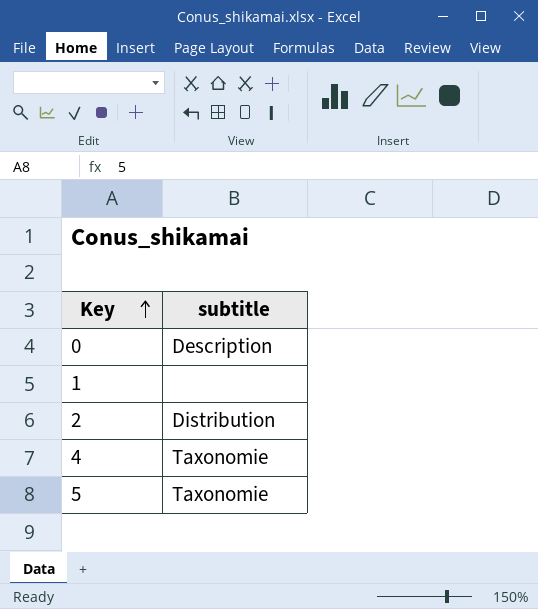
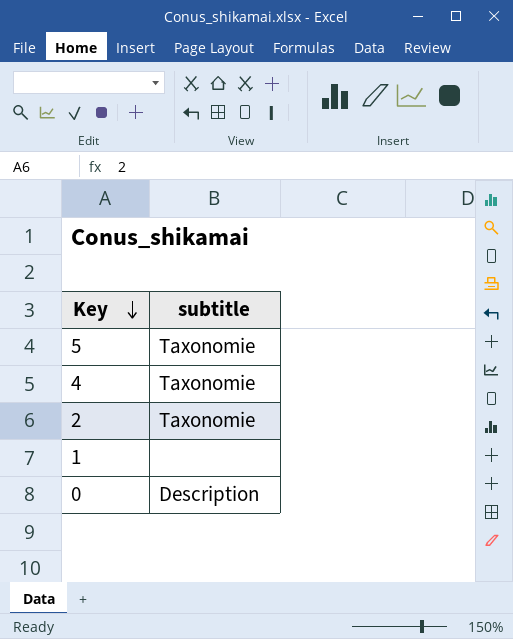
row order: Key ascending -> Key descending
2 | subtitle: Distribution -> Taxonomie

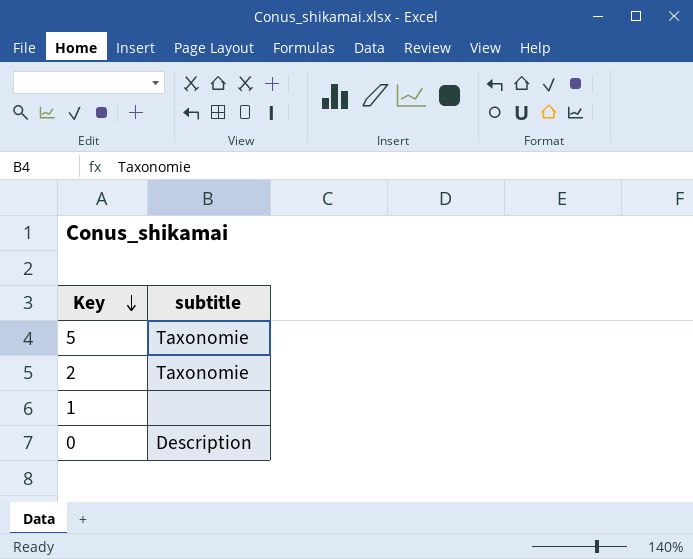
row 4: Taxonomie -> none

